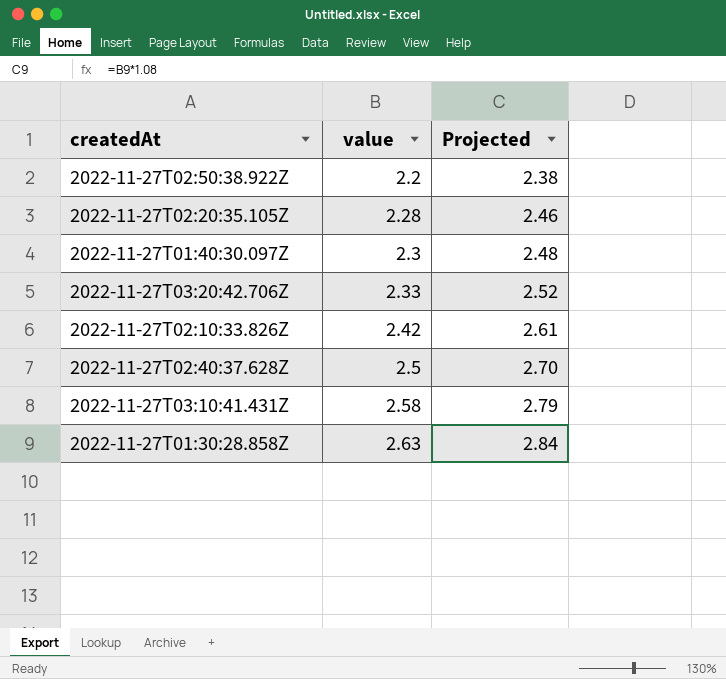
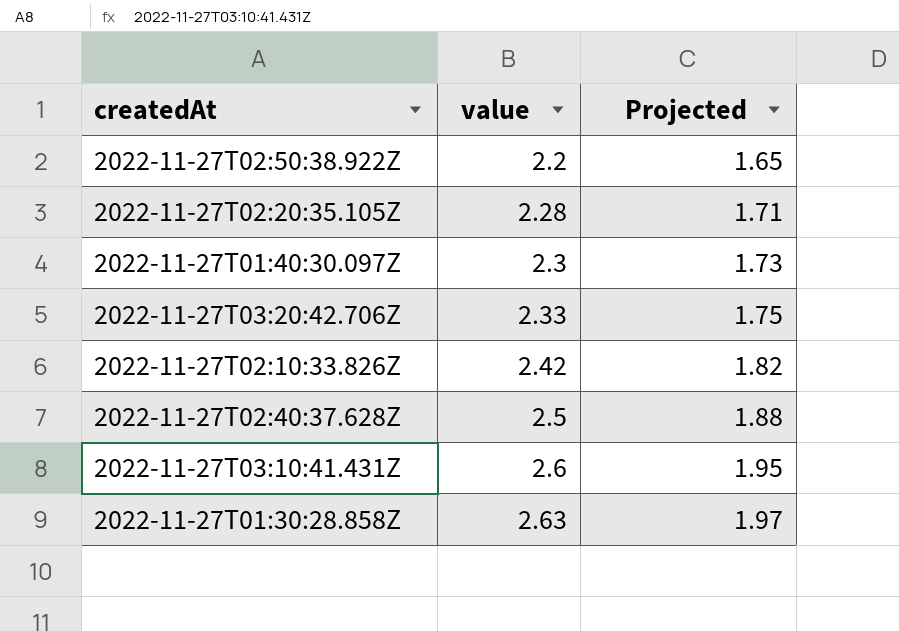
column Projected | formula: [value] * 1.08 -> [value] * 0.75
2022-11-27T03:10:41.431Z | value: 2.58 -> 2.6

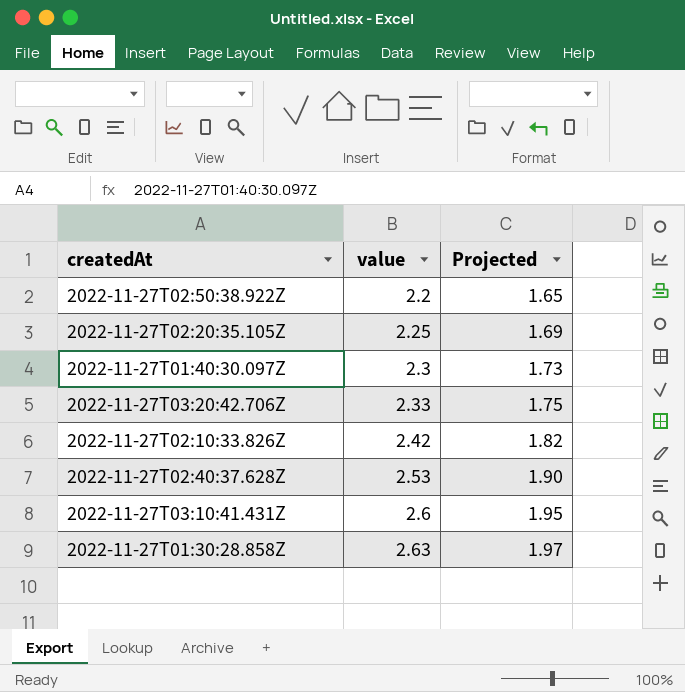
2022-11-27T02:20:35.105Z | value: 2.28 -> 2.25
2022-11-27T02:20:35.105Z | Projected: 1.71 -> 1.69
2022-11-27T02:40:37.628Z | value: 2.5 -> 2.53
2022-11-27T02:40:37.628Z | Projected: 1.88 -> 1.90

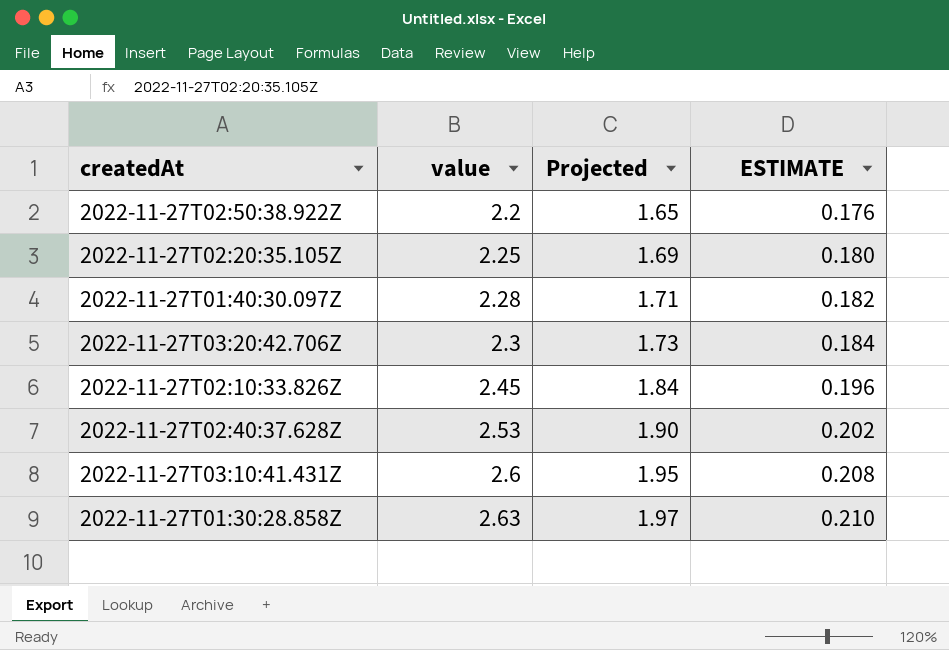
column ESTIMATE | formula: none -> [value] * 0.08
2022-11-27T01:40:30.097Z | value: 2.3 -> 2.28
2022-11-27T01:40:30.097Z | Projected: 1.73 -> 1.71
2022-11-27T03:20:42.706Z | value: 2.33 -> 2.3
2022-11-27T03:20:42.706Z | Projected: 1.75 -> 1.73
2022-11-27T02:10:33.826Z | value: 2.42 -> 2.45
2022-11-27T02:10:33.826Z | Projected: 1.82 -> 1.84

